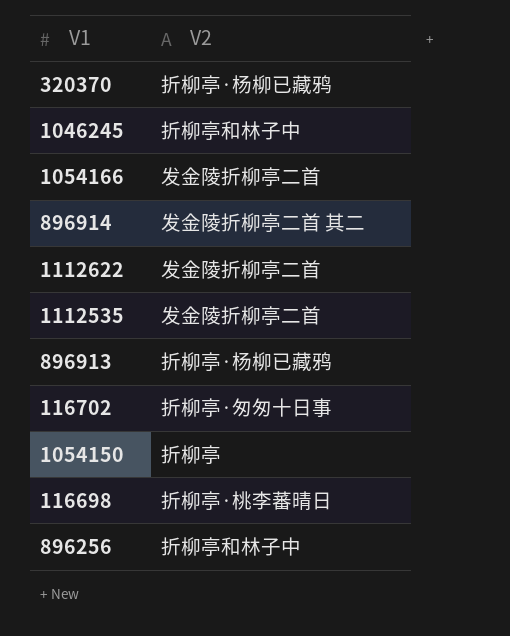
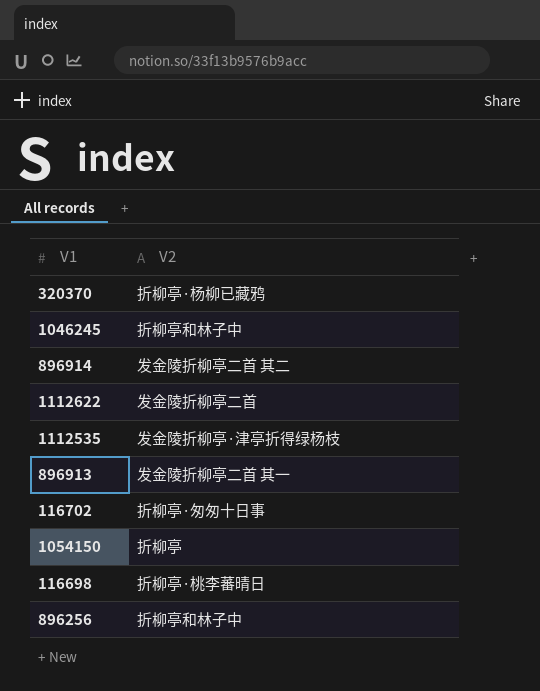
row 1054166: 发金陵折柳亭二首 -> none
1112535 | V2: 发金陵折柳亭二首 -> 发金陵折柳亭·津亭折得绿杨枝
896913 | V2: 折柳亭·杨柳已藏鸦 -> 发金陵折柳亭二首 其一

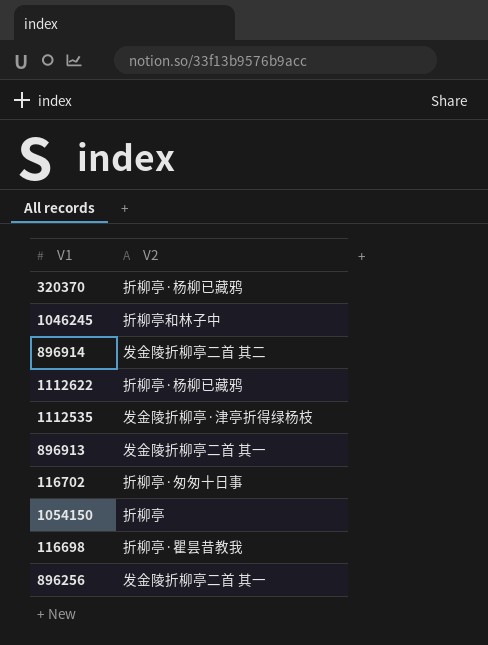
1112622 | V2: 发金陵折柳亭二首 -> 折柳亭·杨柳已藏鸦
116698 | V2: 折柳亭·桃李蕃晴日 -> 折柳亭·瞿昙昔教我
896256 | V2: 折柳亭和林子中 -> 发金陵折柳亭二首 其一

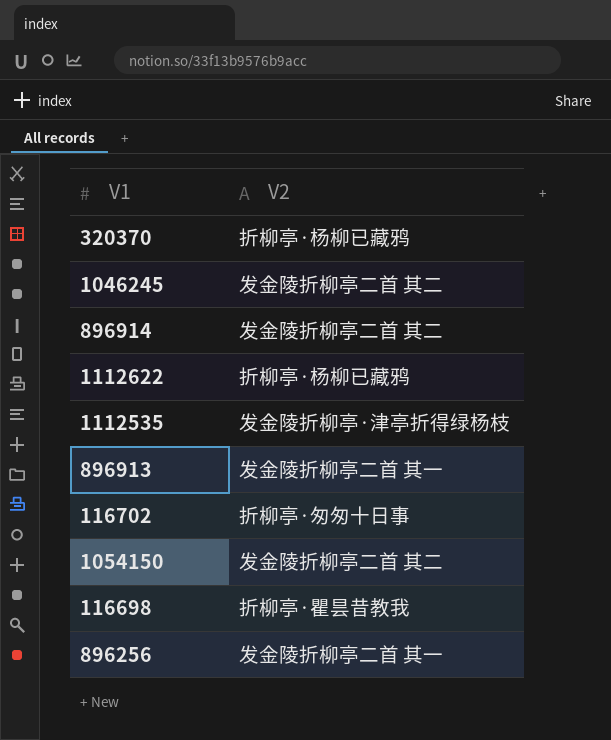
1046245 | V2: 折柳亭和林子中 -> 发金陵折柳亭二首 其二
1054150 | V2: 折柳亭 -> 发金陵折柳亭二首 其二

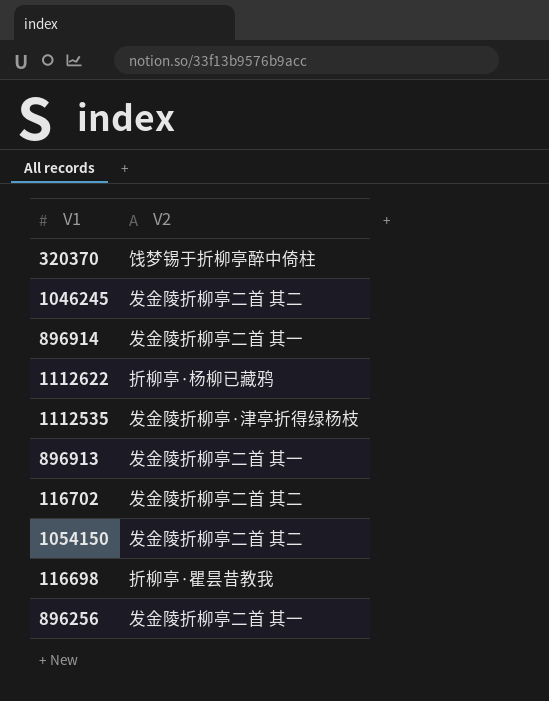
320370 | V2: 折柳亭·杨柳已藏鸦 -> 饯梦锡于折柳亭醉中倚柱
896914 | V2: 发金陵折柳亭二首 其二 -> 发金陵折柳亭二首 其一
116702 | V2: 折柳亭·匆匆十日事 -> 发金陵折柳亭二首 其二

